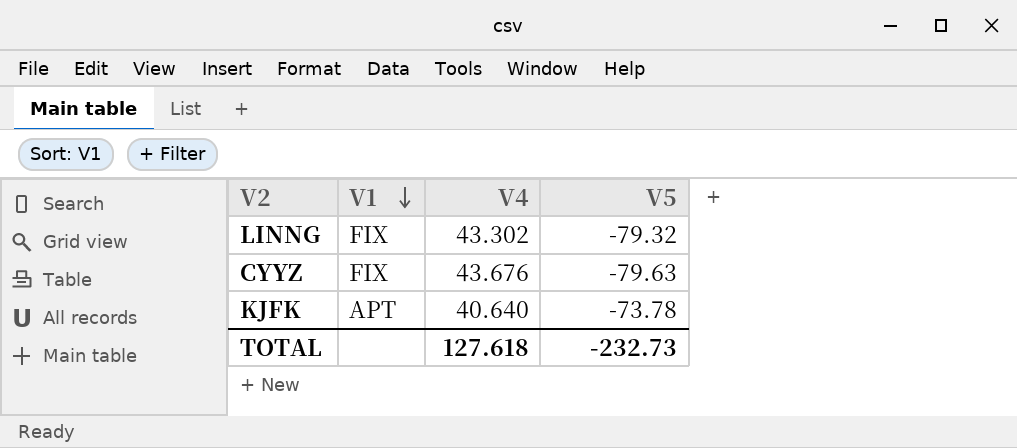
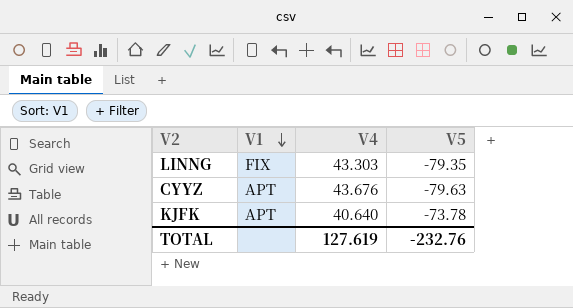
LINNG | V4: 43.302 -> 43.303
LINNG | V5: -79.32 -> -79.35
CYYZ | V1: FIX -> APT
TOTAL | V4: 127.618 -> 127.619
TOTAL | V5: -232.73 -> -232.76

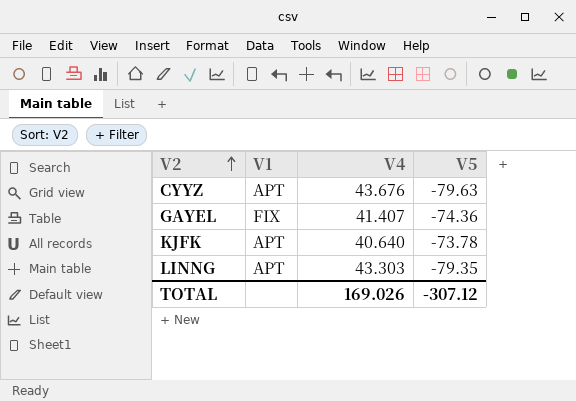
row order: V1 descending -> V2 ascending
row GAYEL: none -> FIX | 41.407 | -74.36
LINNG | V1: FIX -> APT
TOTAL | V4: 127.619 -> 169.026
TOTAL | V5: -232.76 -> -307.12

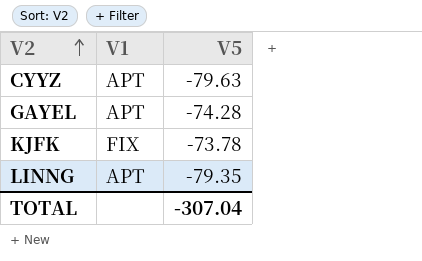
column V4 | position: 3 -> none
GAYEL | V1: FIX -> APT
GAYEL | V5: -74.36 -> -74.28
KJFK | V1: APT -> FIX
TOTAL | V5: -307.12 -> -307.04

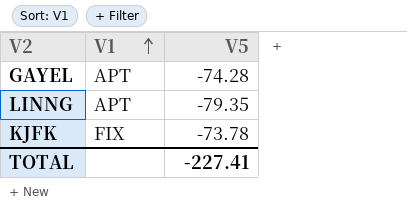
row order: V2 ascending -> V1 ascending
row CYYZ: APT | -79.63 -> none
TOTAL | V5: -307.04 -> -227.41

